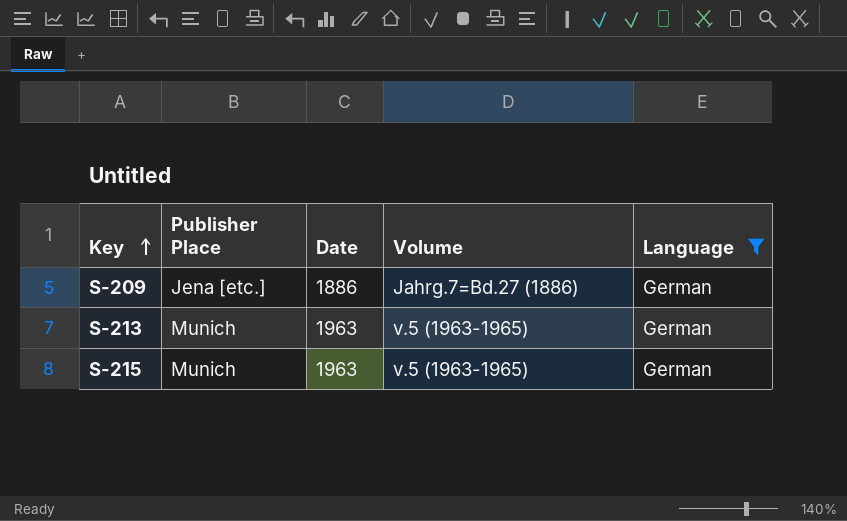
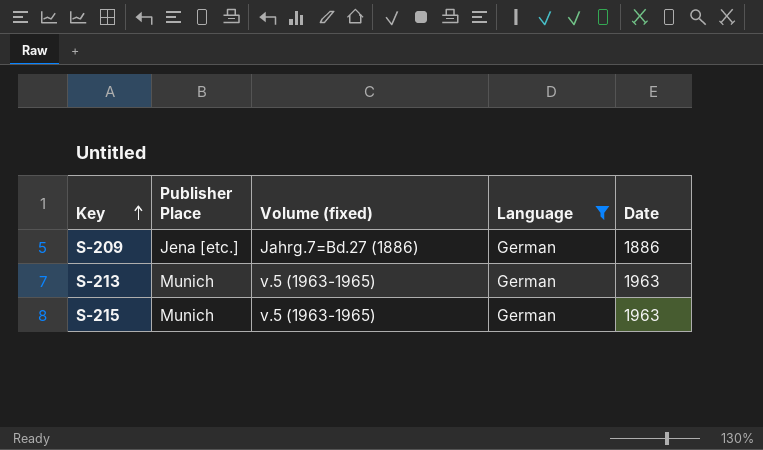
column name: Volume -> Volume (fixed)
column Date | position: 3 -> 5

